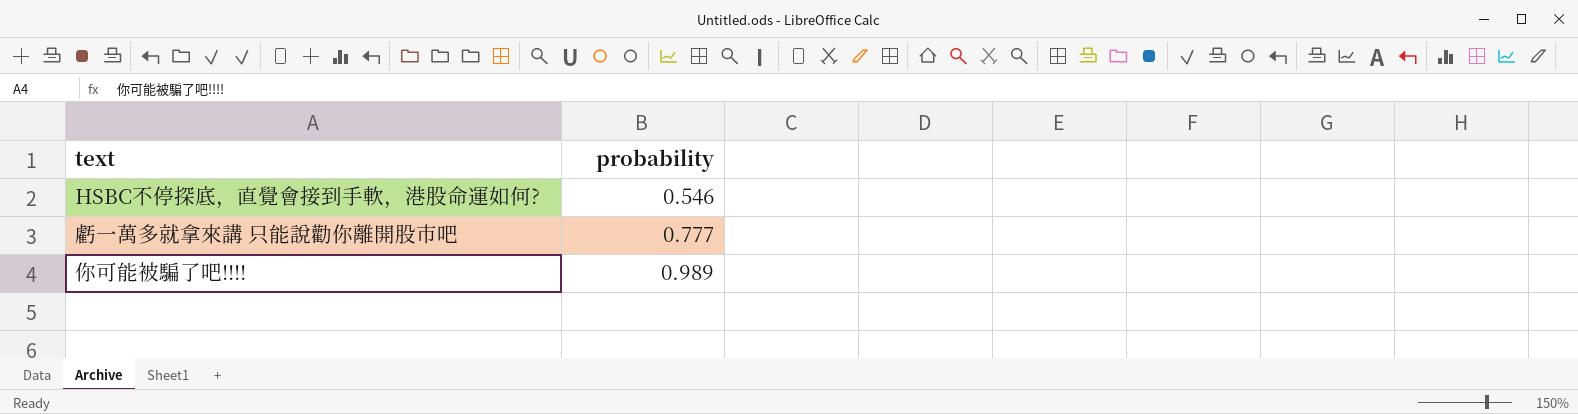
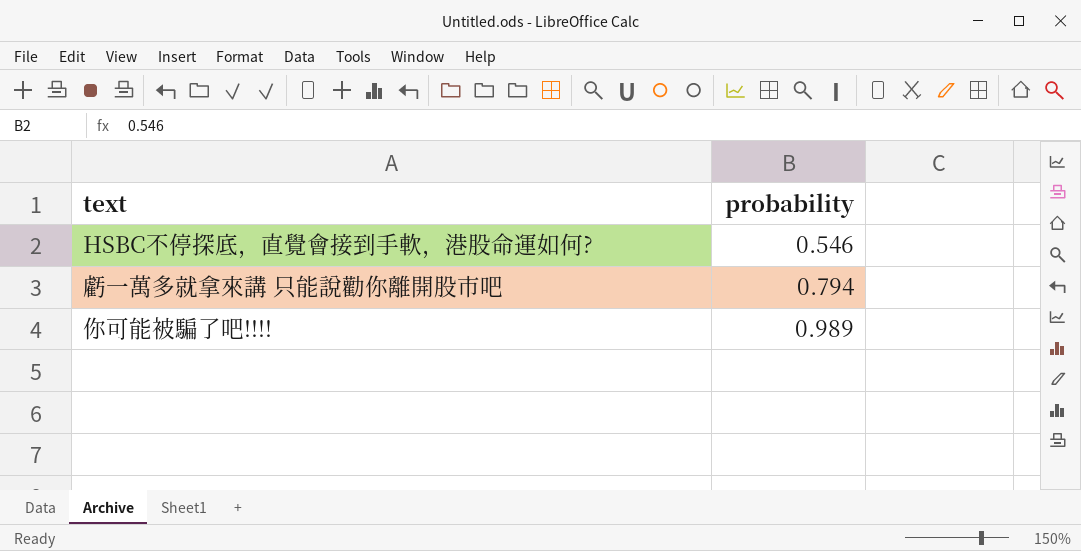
虧一萬多就拿來講 只能說勸你離開股市吧 | probability: 0.777 -> 0.794

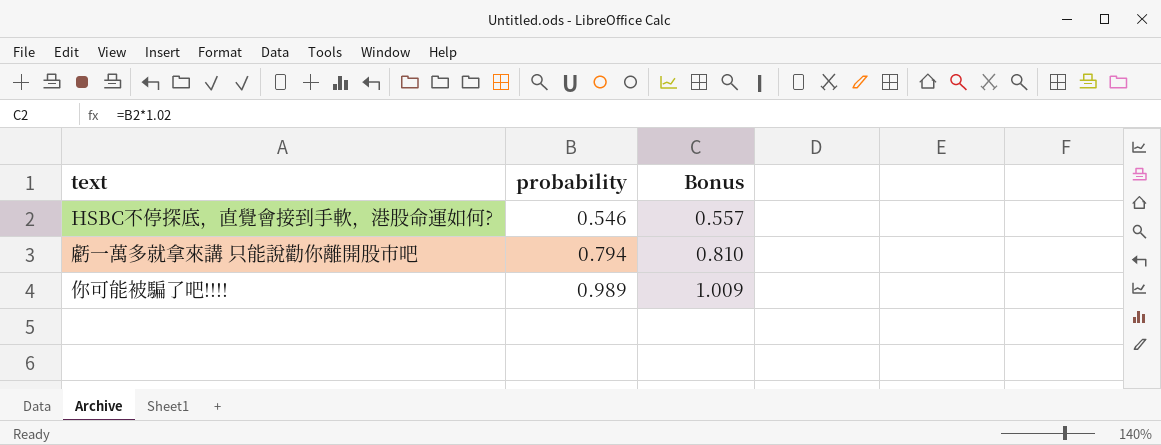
column Bonus | formula: none -> [probability] * 1.02

